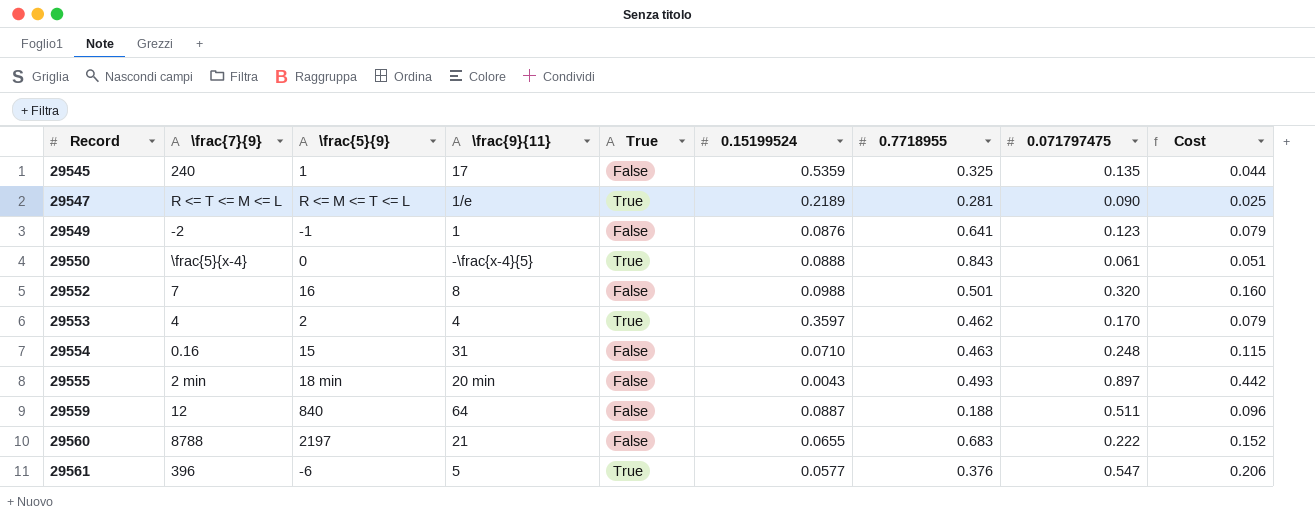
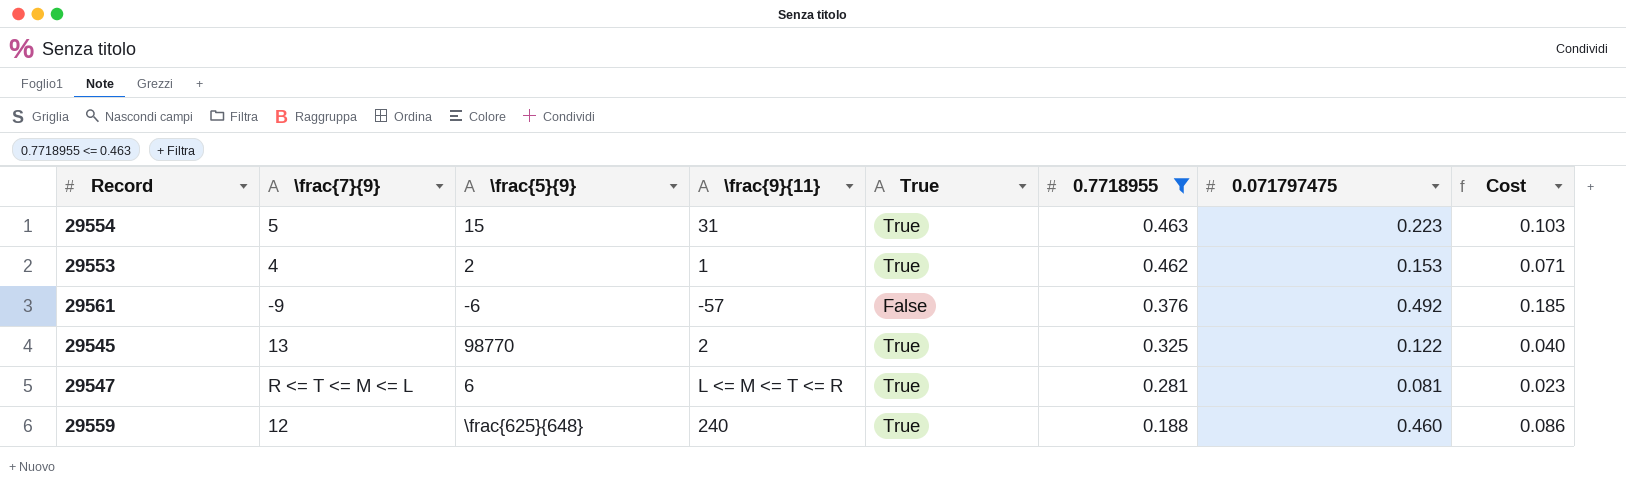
filter: none -> 0.7718955 <= 0.463
row order: Record ascending -> 0.7718955 descending
column 0.15199524 | position: 6 -> none
29554 | \frac{7}{9}: 0.16 -> 5
29554 | True: False -> True
29554 | 0.071797475: 0.248 -> 0.223
29554 | Cost: 0.115 -> 0.103
29553 | \frac{9}{11}: 4 -> 1
29553 | 0.071797475: 0.170 -> 0.153
29553 | Cost: 0.079 -> 0.071
29561 | \frac{7}{9}: 396 -> -9
29561 | \frac{9}{11}: 5 -> -57
29561 | True: True -> False
29561 | 0.071797475: 0.547 -> 0.492
29561 | Cost: 0.206 -> 0.185
29545 | \frac{7}{9}: 240 -> 13
29545 | \frac{5}{9}: 1 -> 98770
29545 | \frac{9}{11}: 17 -> 2
29545 | True: False -> True
29545 | 0.071797475: 0.135 -> 0.122
29545 | Cost: 0.044 -> 0.040
29547 | \frac{5}{9}: R <= M <= T <= L -> 6
29547 | \frac{9}{11}: 1/e -> L <= M <= T <= R
29547 | 0.071797475: 0.090 -> 0.081
29547 | Cost: 0.025 -> 0.023
29559 | \frac{5}{9}: 840 -> \frac{625}{648}
29559 | \frac{9}{11}: 64 -> 240
29559 | True: False -> True
29559 | 0.071797475: 0.511 -> 0.460
29559 | Cost: 0.096 -> 0.086

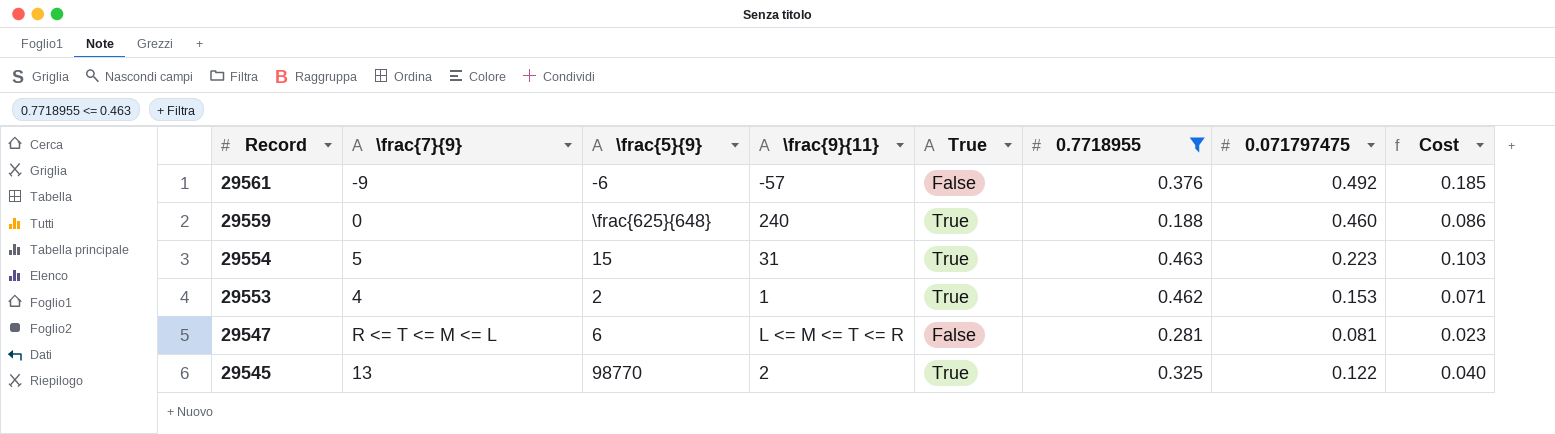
row order: 0.7718955 descending -> Record descending
29559 | \frac{7}{9}: 12 -> 0
29547 | True: True -> False

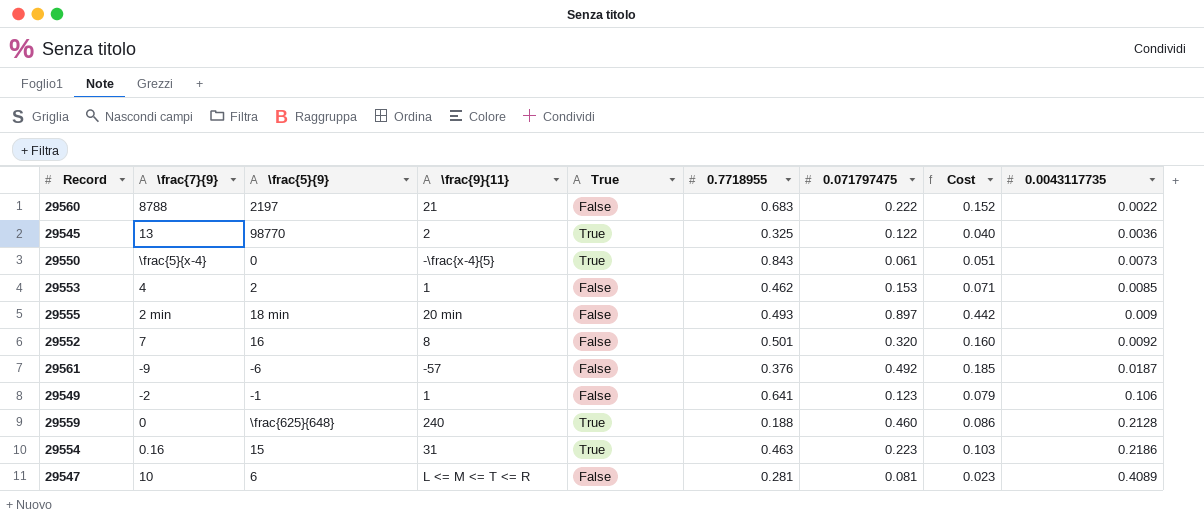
filter: 0.7718955 <= 0.463 -> none
row order: Record descending -> 0.0043117735 ascending
column 0.0043117735 | position: none -> 9
29553 | True: True -> False
29554 | \frac{7}{9}: 5 -> 0.16
29547 | \frac{7}{9}: R <= T <= M <= L -> 10

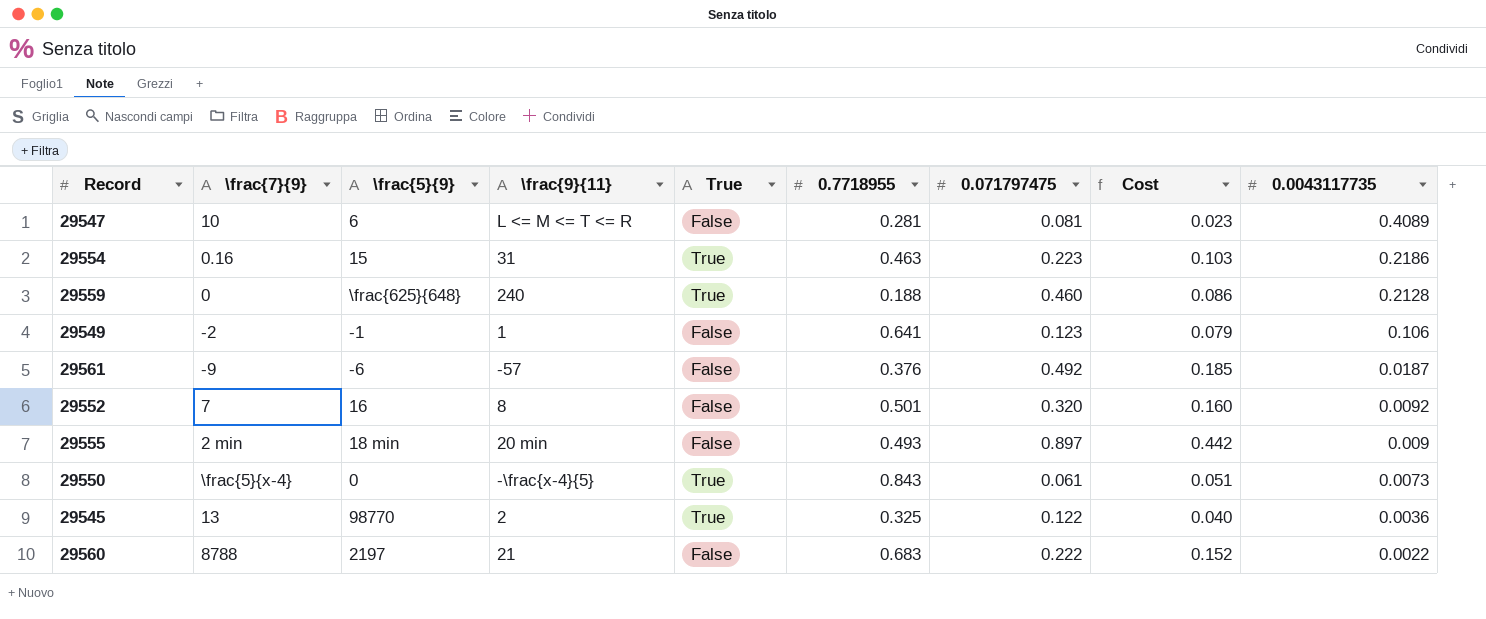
row order: 0.0043117735 ascending -> 0.0043117735 descending
row 29553: 4 | 2 | 1 | False | 0.462 | 0.153 | 0.071 | 0.0085 -> none

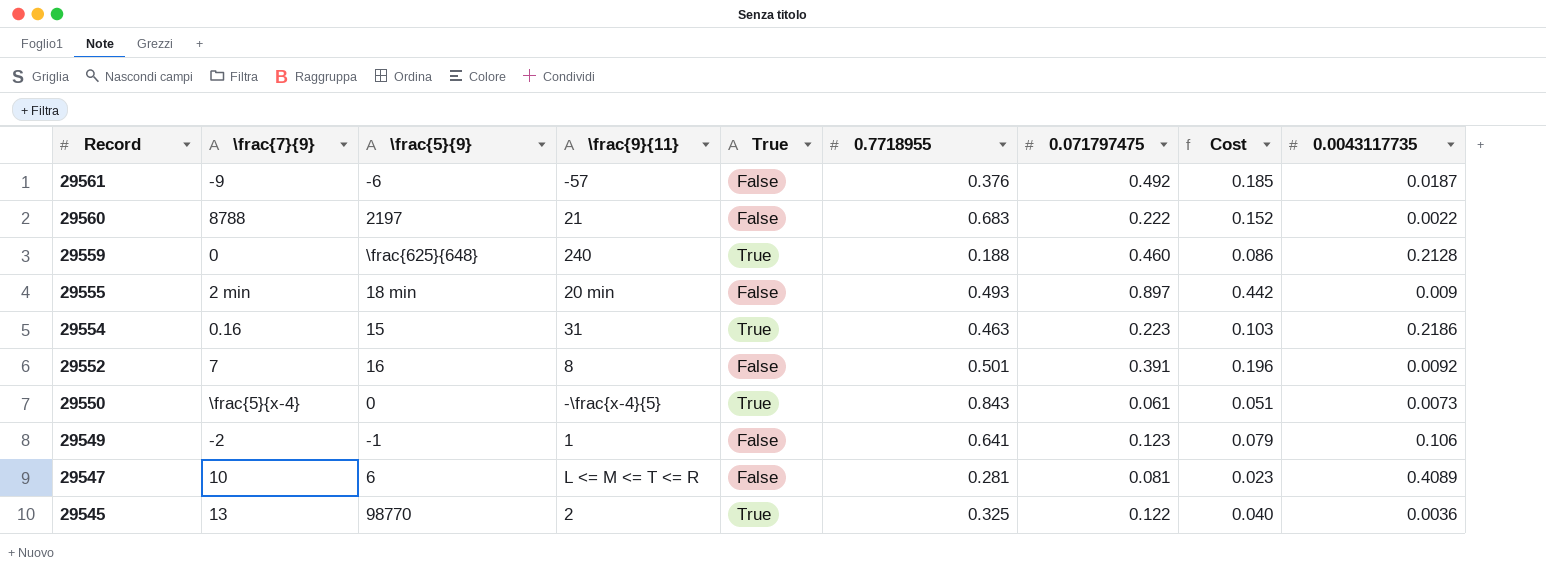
row order: 0.0043117735 descending -> Record descending
29552 | 0.071797475: 0.320 -> 0.391
29552 | Cost: 0.160 -> 0.196

